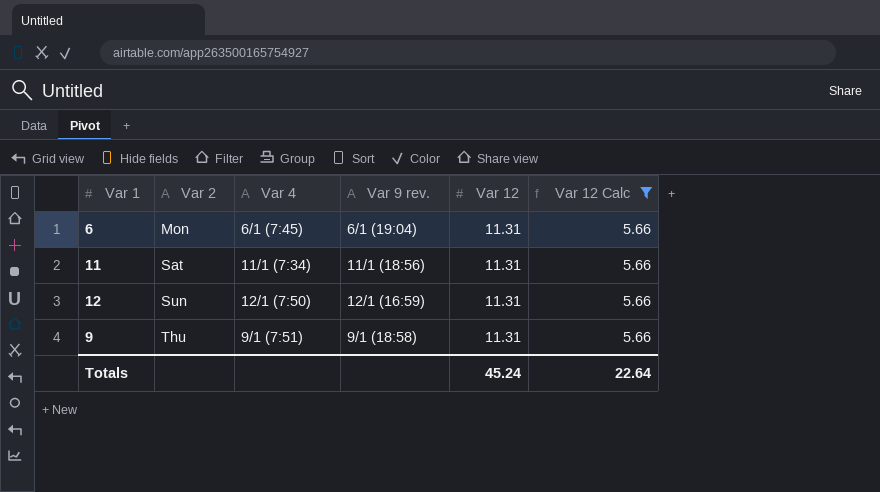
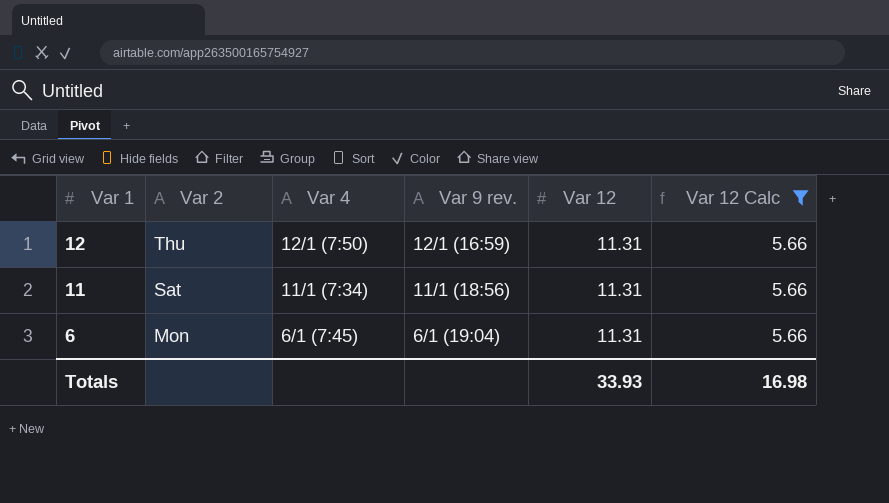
row order: Var 2 ascending -> Var 1 descending
row 9: Thu | 9/1 (7:51) | 9/1 (18:58) | 11.31 | 5.66 -> none
12 | Var 2: Sun -> Thu
Totals | Var 12: 45.24 -> 33.93
Totals | Var 12 Calc: 22.64 -> 16.98

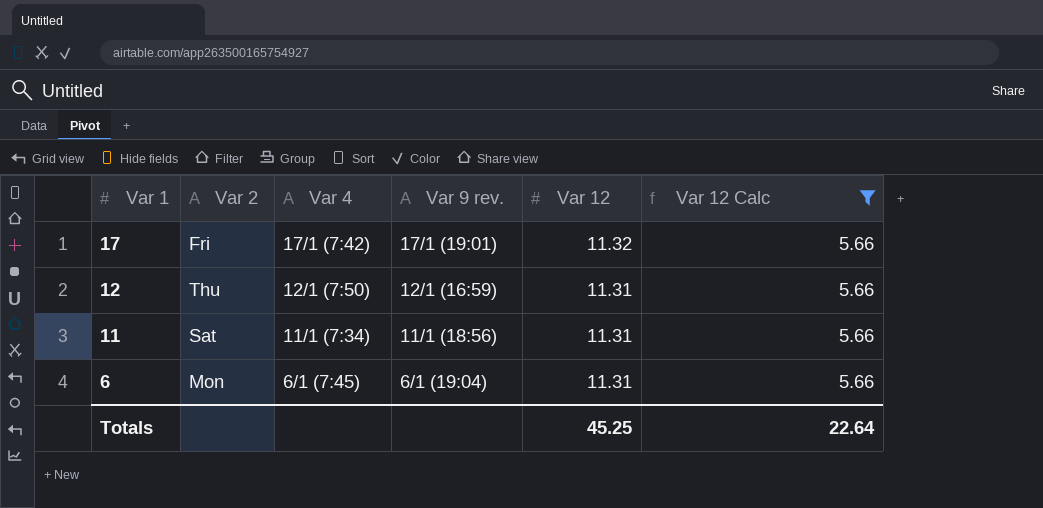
row 17: none -> Fri | 17/1 (7:42) | 17/1 (19:01) | 11.32 | 5.66
Totals | Var 12: 33.93 -> 45.25
Totals | Var 12 Calc: 16.98 -> 22.64

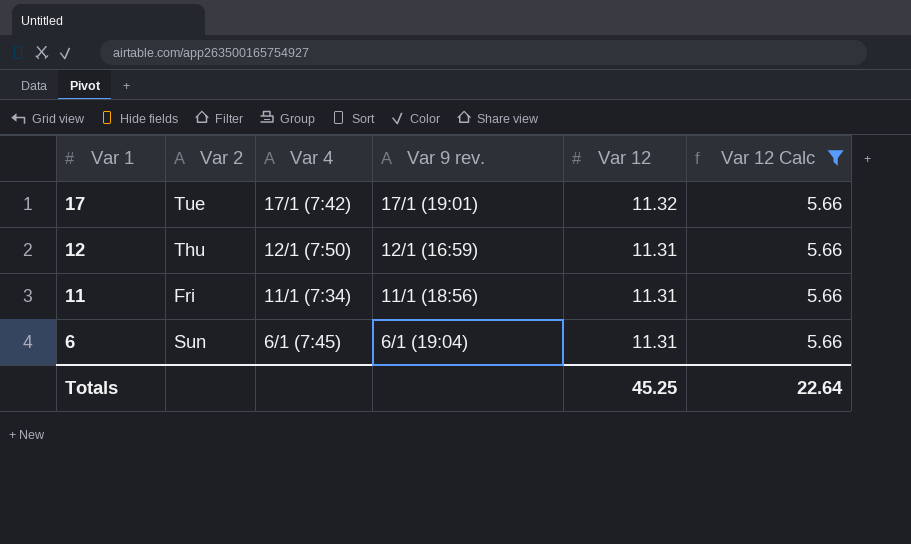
17 | Var 2: Fri -> Tue
11 | Var 2: Sat -> Fri
6 | Var 2: Mon -> Sun

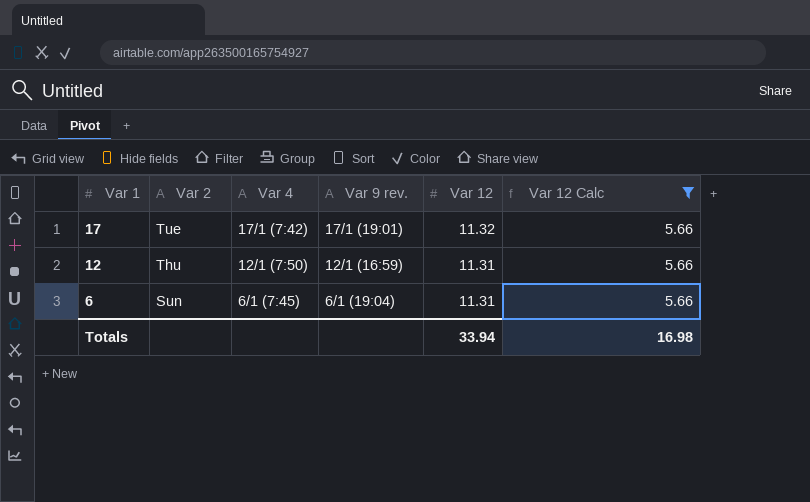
row 11: Fri | 11/1 (7:34) | 11/1 (18:56) | 11.31 | 5.66 -> none
Totals | Var 12: 45.25 -> 33.94
Totals | Var 12 Calc: 22.64 -> 16.98

